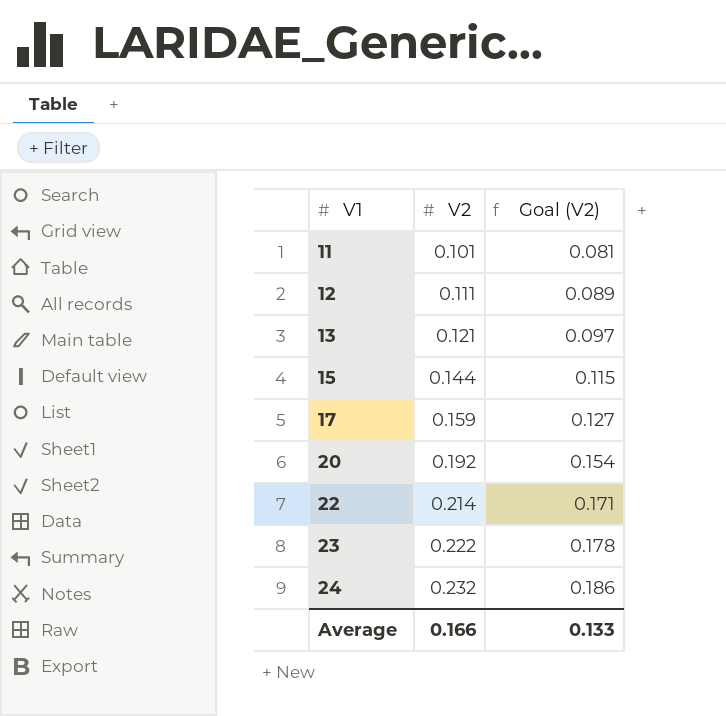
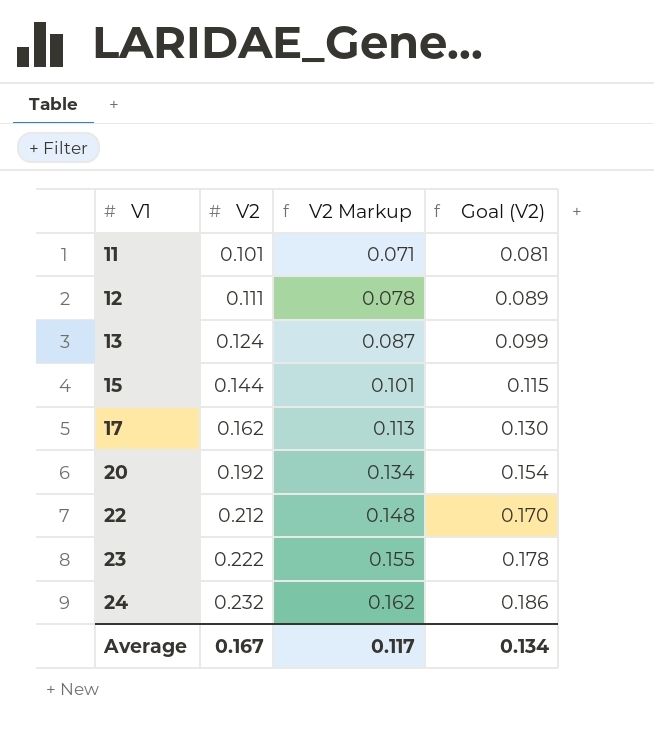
column V2 Markup | formula: none -> [V2] * 0.7
13 | V2: 0.121 -> 0.124
13 | Goal (V2): 0.097 -> 0.099
17 | V2: 0.159 -> 0.162
17 | Goal (V2): 0.127 -> 0.130
22 | V2: 0.214 -> 0.212
22 | Goal (V2): 0.171 -> 0.170
Average | V2: 0.166 -> 0.167
Average | Goal (V2): 0.133 -> 0.134

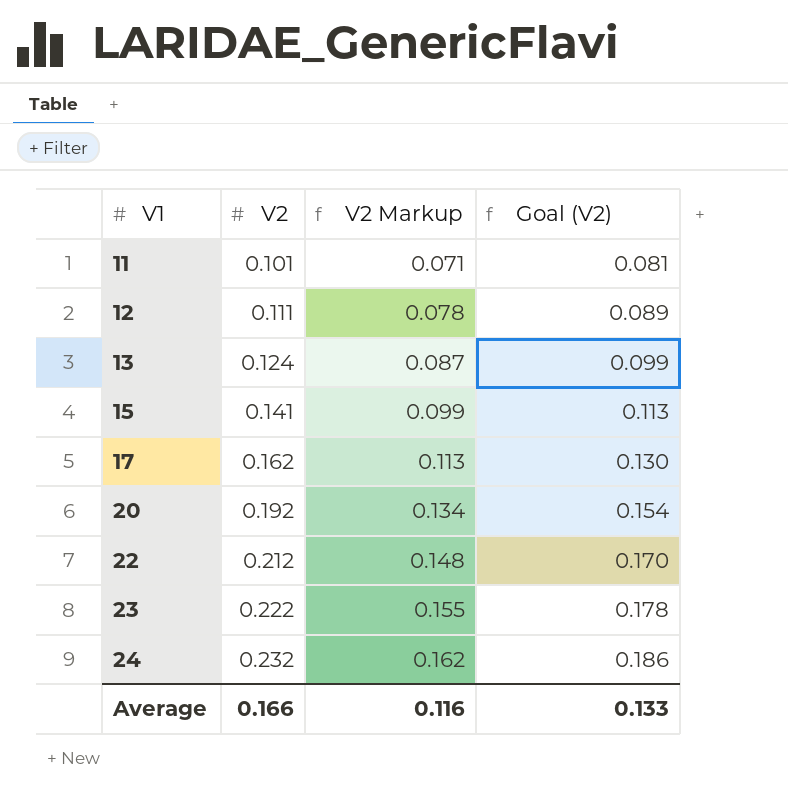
15 | V2: 0.144 -> 0.141
15 | V2 Markup: 0.101 -> 0.099
15 | Goal (V2): 0.115 -> 0.113
Average | V2: 0.167 -> 0.166
Average | V2 Markup: 0.117 -> 0.116
Average | Goal (V2): 0.134 -> 0.133

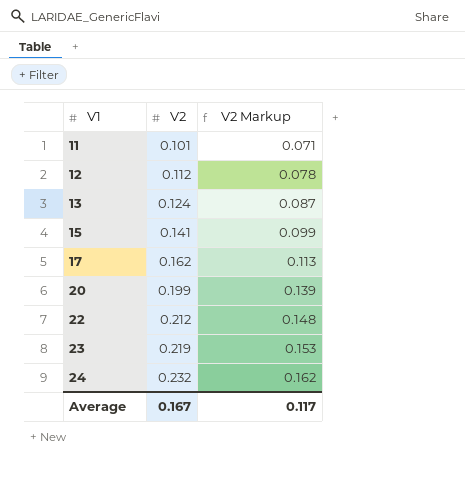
column Goal (V2) | formula: [V2] * 0.8 -> none
12 | V2: 0.111 -> 0.112
20 | V2: 0.192 -> 0.199
20 | V2 Markup: 0.134 -> 0.139
23 | V2: 0.222 -> 0.219
23 | V2 Markup: 0.155 -> 0.153
Average | V2: 0.166 -> 0.167
Average | V2 Markup: 0.116 -> 0.117

